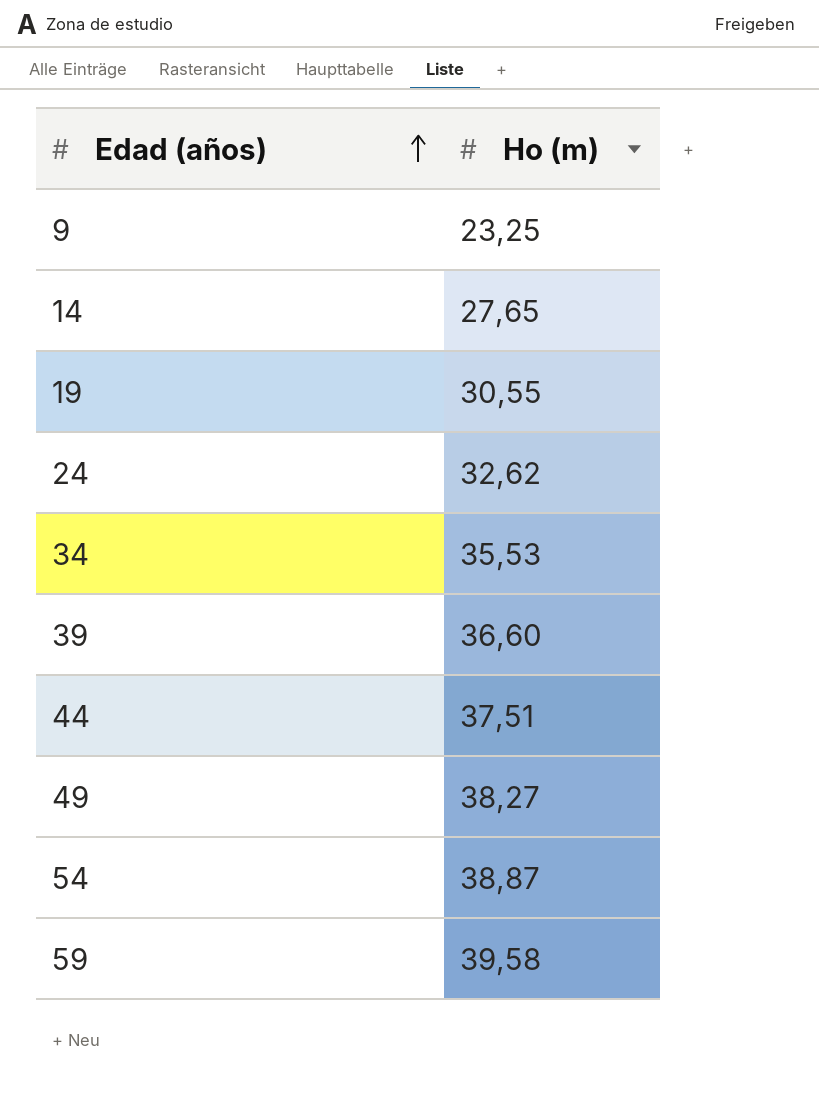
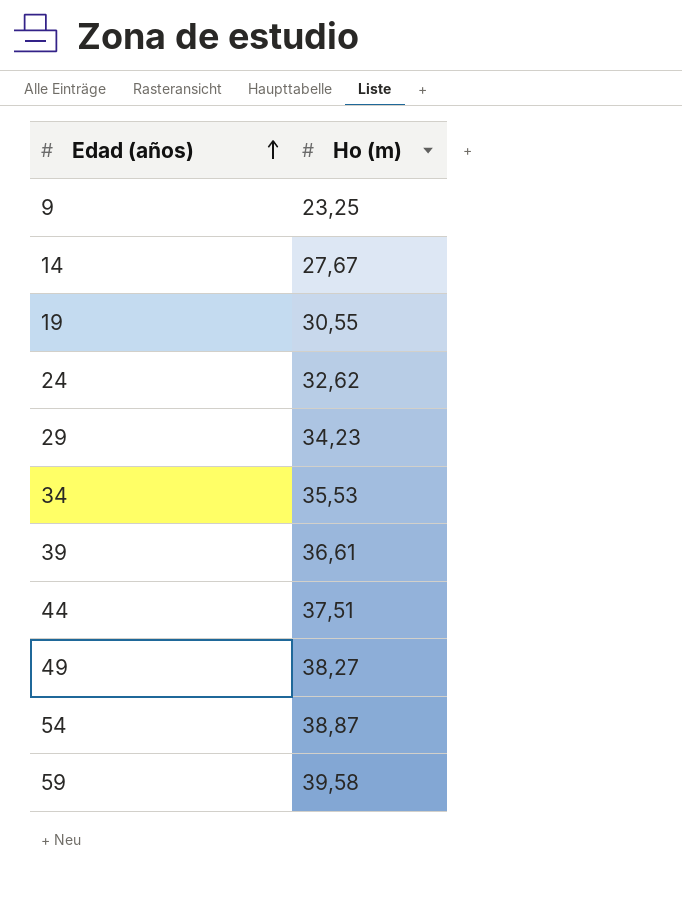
14 | Ho (m): 27,65 -> 27,67
row 29: none -> 34,23
39 | Ho (m): 36,60 -> 36,61

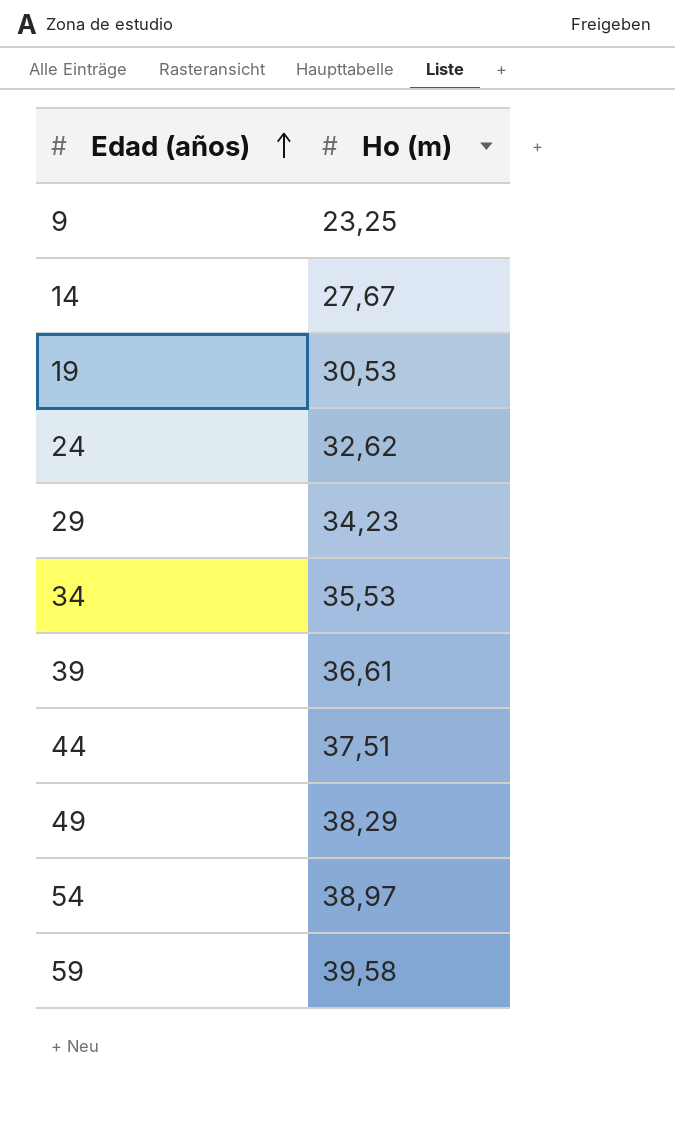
19 | Ho (m): 30,55 -> 30,53
49 | Ho (m): 38,27 -> 38,29
54 | Ho (m): 38,87 -> 38,97

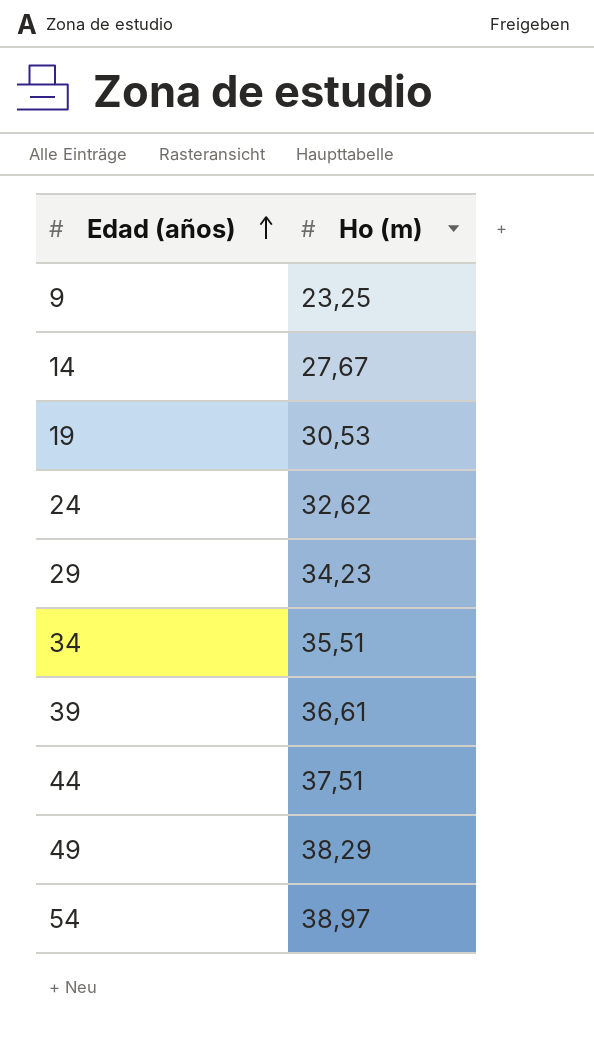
row 59: 39,58 -> none
34 | Ho (m): 35,53 -> 35,51

